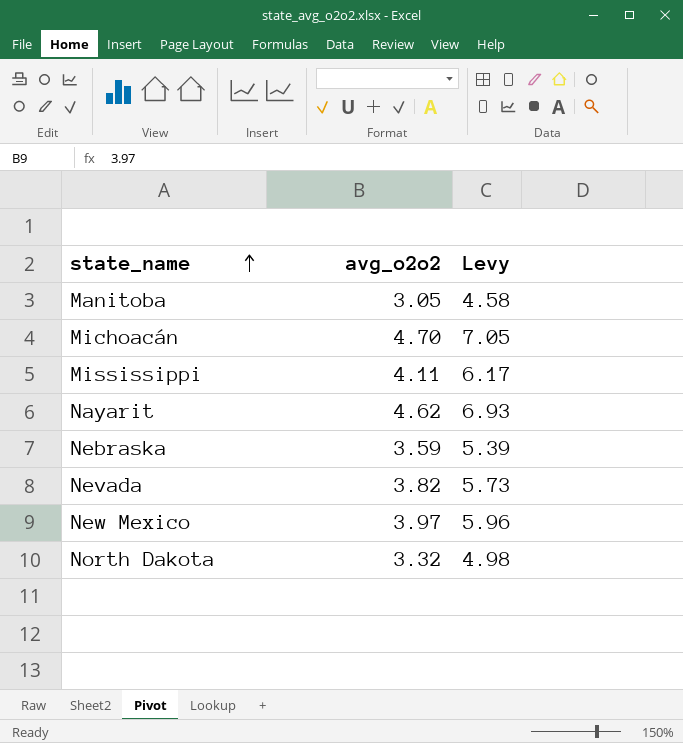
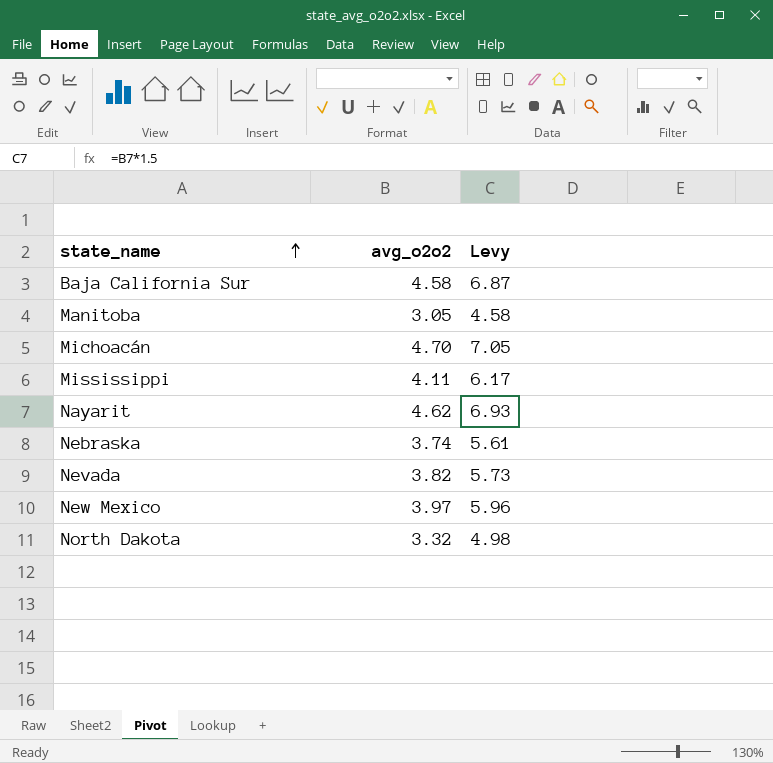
row Baja California Sur: none -> 4.58 | 6.87
Nebraska | avg_o2o2: 3.59 -> 3.74
Nebraska | Levy: 5.39 -> 5.61

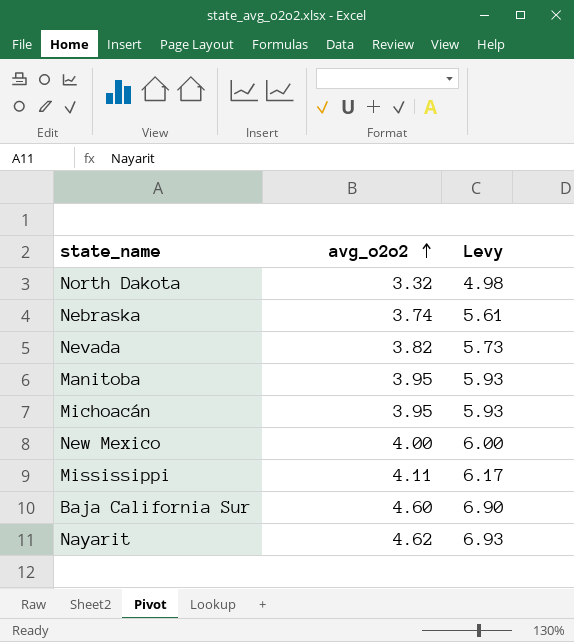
row order: state_name ascending -> avg_o2o2 ascending
Manitoba | avg_o2o2: 3.05 -> 3.95
Manitoba | Levy: 4.58 -> 5.93
Michoacán | avg_o2o2: 4.70 -> 3.95
Michoacán | Levy: 7.05 -> 5.93
New Mexico | avg_o2o2: 3.97 -> 4.00
New Mexico | Levy: 5.96 -> 6.00
Baja California Sur | avg_o2o2: 4.58 -> 4.60
Baja California Sur | Levy: 6.87 -> 6.90

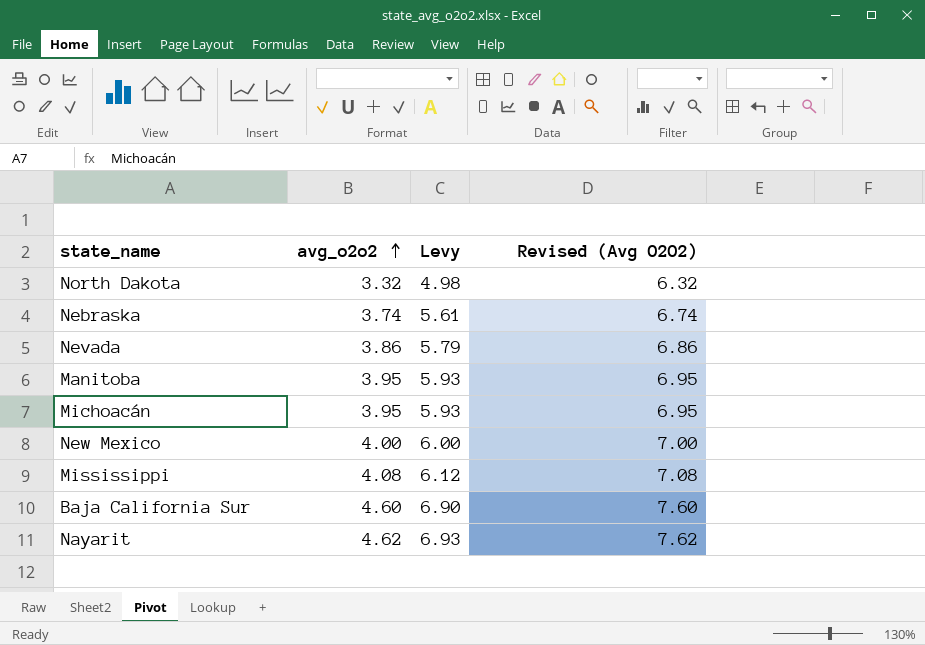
column Revised (Avg O2O2) | formula: none -> [avg_o2o2] + 3
Nevada | avg_o2o2: 3.82 -> 3.86
Nevada | Levy: 5.73 -> 5.79
Mississippi | avg_o2o2: 4.11 -> 4.08
Mississippi | Levy: 6.17 -> 6.12

